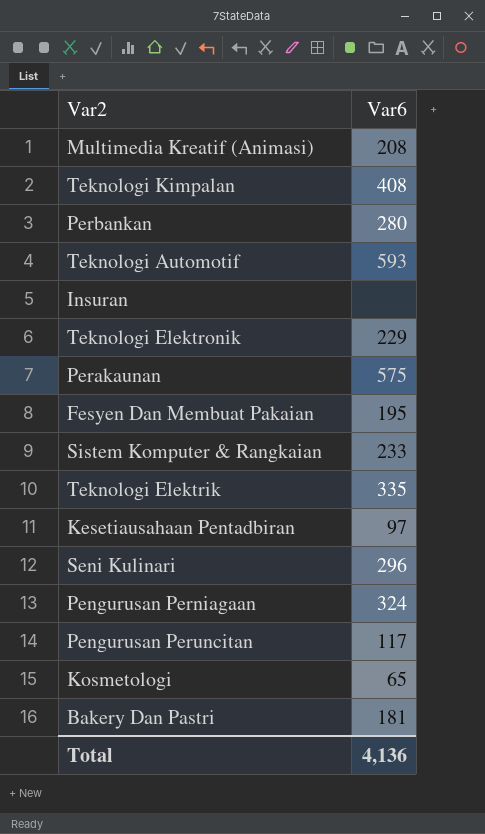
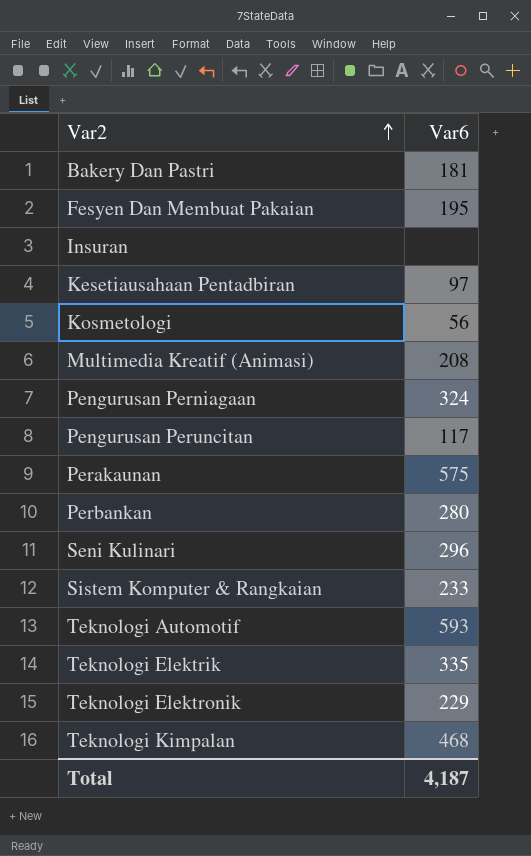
row order: none -> Var2 ascending
Kosmetologi | Var6: 65 -> 56
Teknologi Kimpalan | Var6: 408 -> 468
Total | Var6: 4,136 -> 4,187

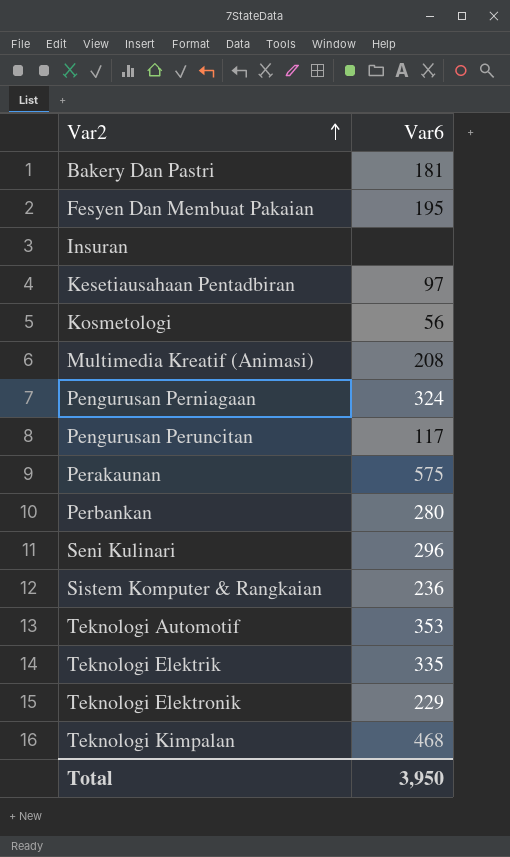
Sistem Komputer & Rangkaian | Var6: 233 -> 236
Teknologi Automotif | Var6: 593 -> 353
Total | Var6: 4,187 -> 3,950

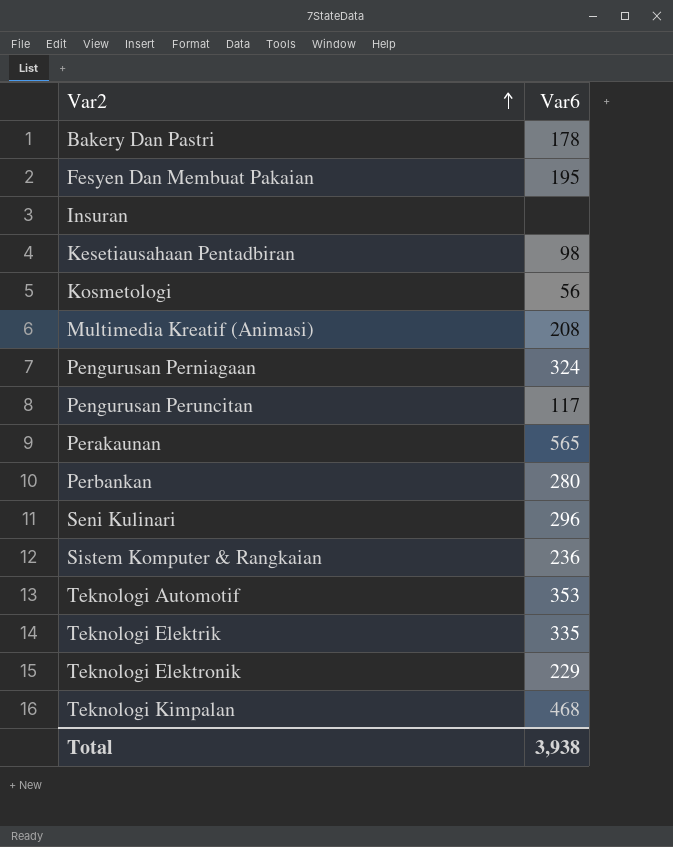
Bakery Dan Pastri | Var6: 181 -> 178
Kesetiausahaan Pentadbiran | Var6: 97 -> 98
Perakaunan | Var6: 575 -> 565
Total | Var6: 3,950 -> 3,938

